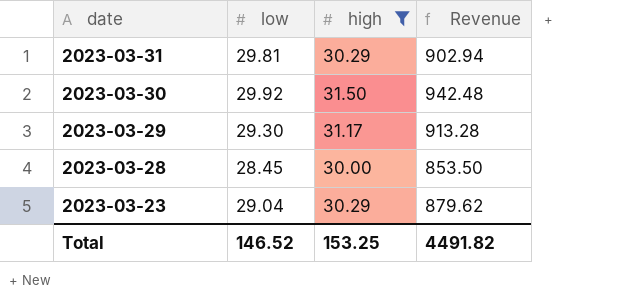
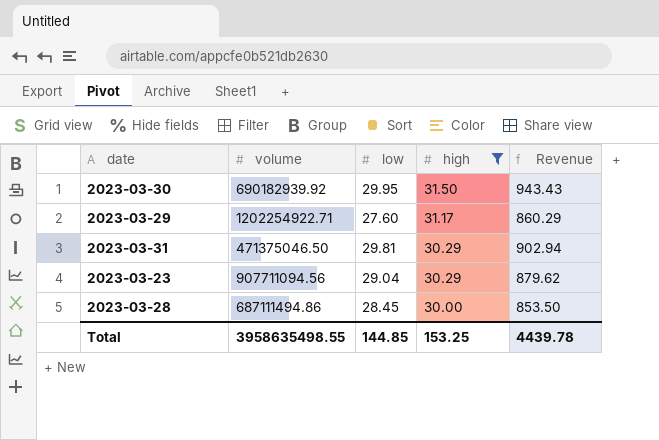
row order: date descending -> high descending
column volume | position: none -> 2
2023-03-30 | low: 29.92 -> 29.95
2023-03-30 | Revenue: 942.48 -> 943.43
2023-03-29 | low: 29.30 -> 27.60
2023-03-29 | Revenue: 913.28 -> 860.29
Total | low: 146.52 -> 144.85
Total | Revenue: 4491.82 -> 4439.78

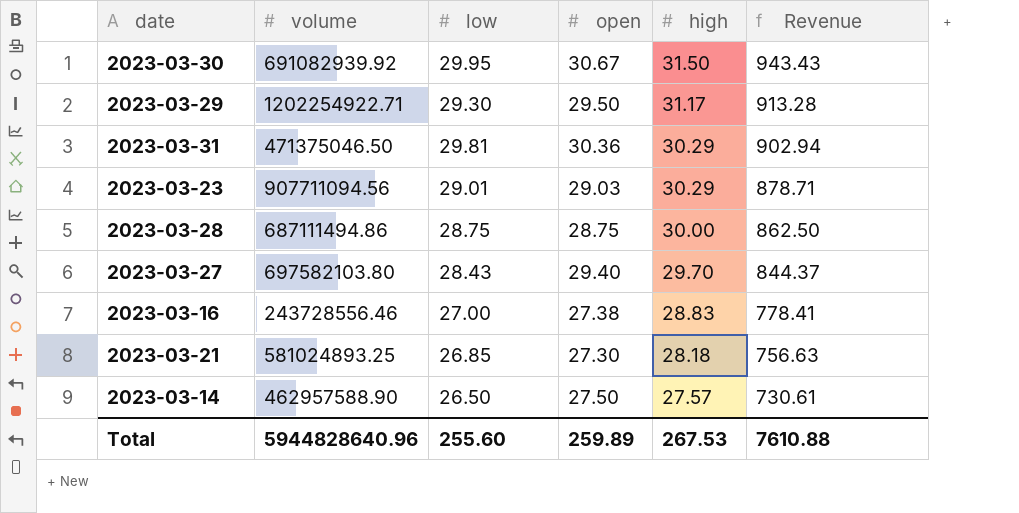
filter: high >= 30.00 -> none
column open | position: none -> 4
2023-03-30 | volume: 690182939.92 -> 691082939.92
2023-03-29 | low: 27.60 -> 29.30
2023-03-29 | Revenue: 860.29 -> 913.28
2023-03-23 | low: 29.04 -> 29.01
2023-03-23 | Revenue: 879.62 -> 878.71
2023-03-28 | low: 28.45 -> 28.75
2023-03-28 | Revenue: 853.50 -> 862.50
Total | volume: 3958635498.55 -> 5944828640.96
Total | low: 144.85 -> 255.60
Total | high: 153.25 -> 267.53
Total | Revenue: 4439.78 -> 7610.88

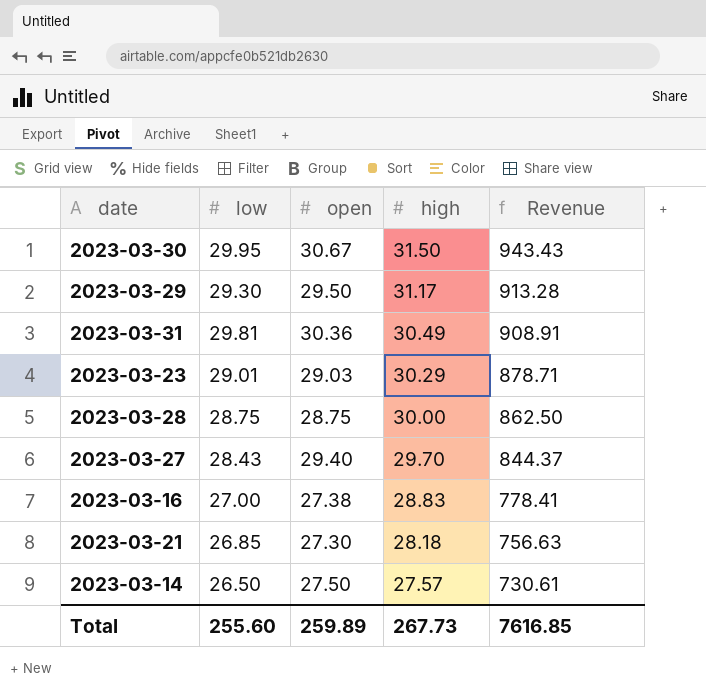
column volume | position: 2 -> none
2023-03-31 | high: 30.29 -> 30.49
2023-03-31 | Revenue: 902.94 -> 908.91
Total | high: 267.53 -> 267.73
Total | Revenue: 7610.88 -> 7616.85

